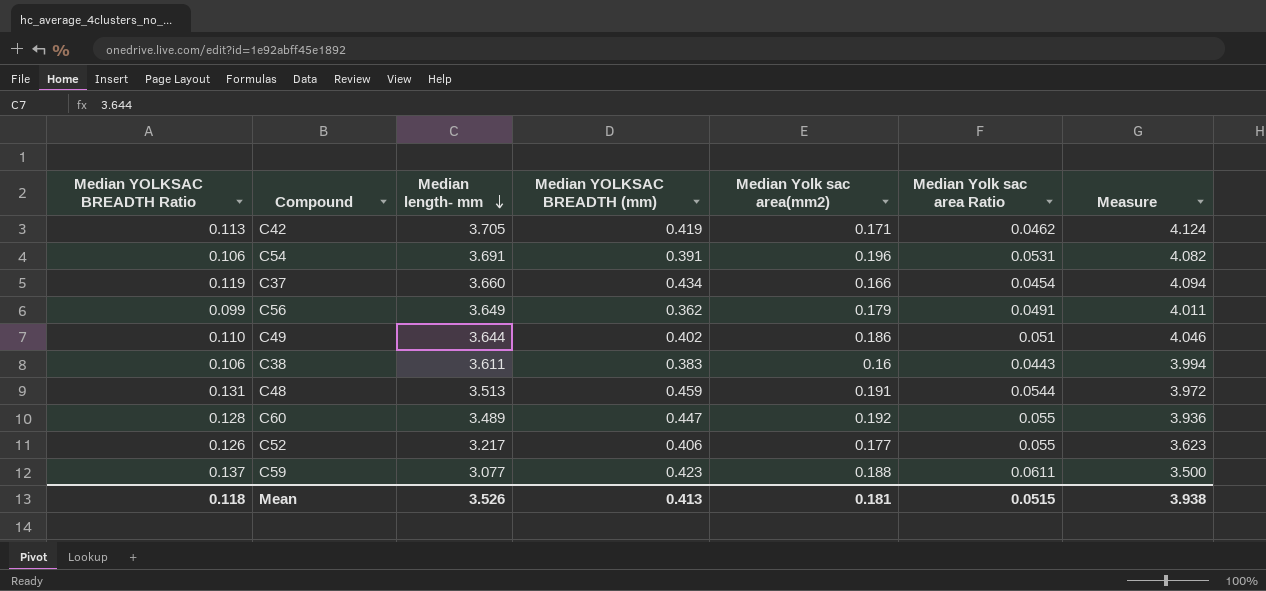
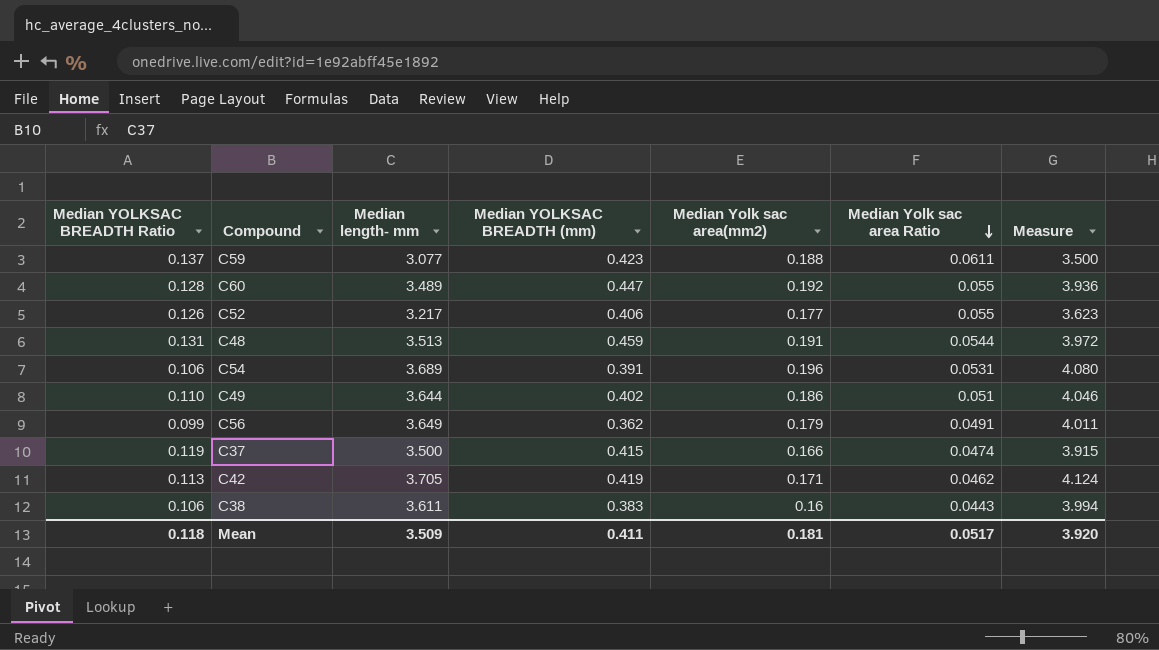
row order: Median length- mm descending -> Median Yolk sac area Ratio descending
C54 | Median length- mm: 3.691 -> 3.689
C54 | Measure: 4.082 -> 4.080
C37 | Median length- mm: 3.660 -> 3.500
C37 | Median YOLKSAC BREADTH (mm): 0.434 -> 0.415
C37 | Median Yolk sac area Ratio: 0.0454 -> 0.0474
C37 | Measure: 4.094 -> 3.915
Mean | Median length- mm: 3.526 -> 3.509
Mean | Median YOLKSAC BREADTH (mm): 0.413 -> 0.411
Mean | Median Yolk sac area Ratio: 0.0515 -> 0.0517
Mean | Measure: 3.938 -> 3.920

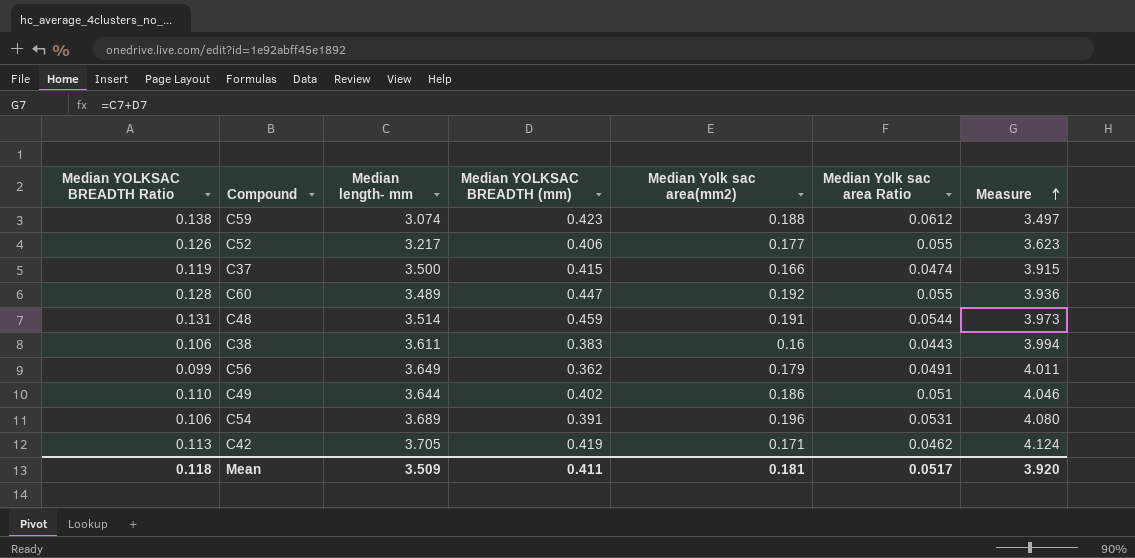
row order: Median Yolk sac area Ratio descending -> Measure ascending
C59 | Median YOLKSAC BREADTH Ratio: 0.137 -> 0.138
C59 | Median length- mm: 3.077 -> 3.074
C59 | Median Yolk sac area Ratio: 0.0611 -> 0.0612
C59 | Measure: 3.500 -> 3.497
C48 | Median length- mm: 3.513 -> 3.514
C48 | Measure: 3.972 -> 3.973

